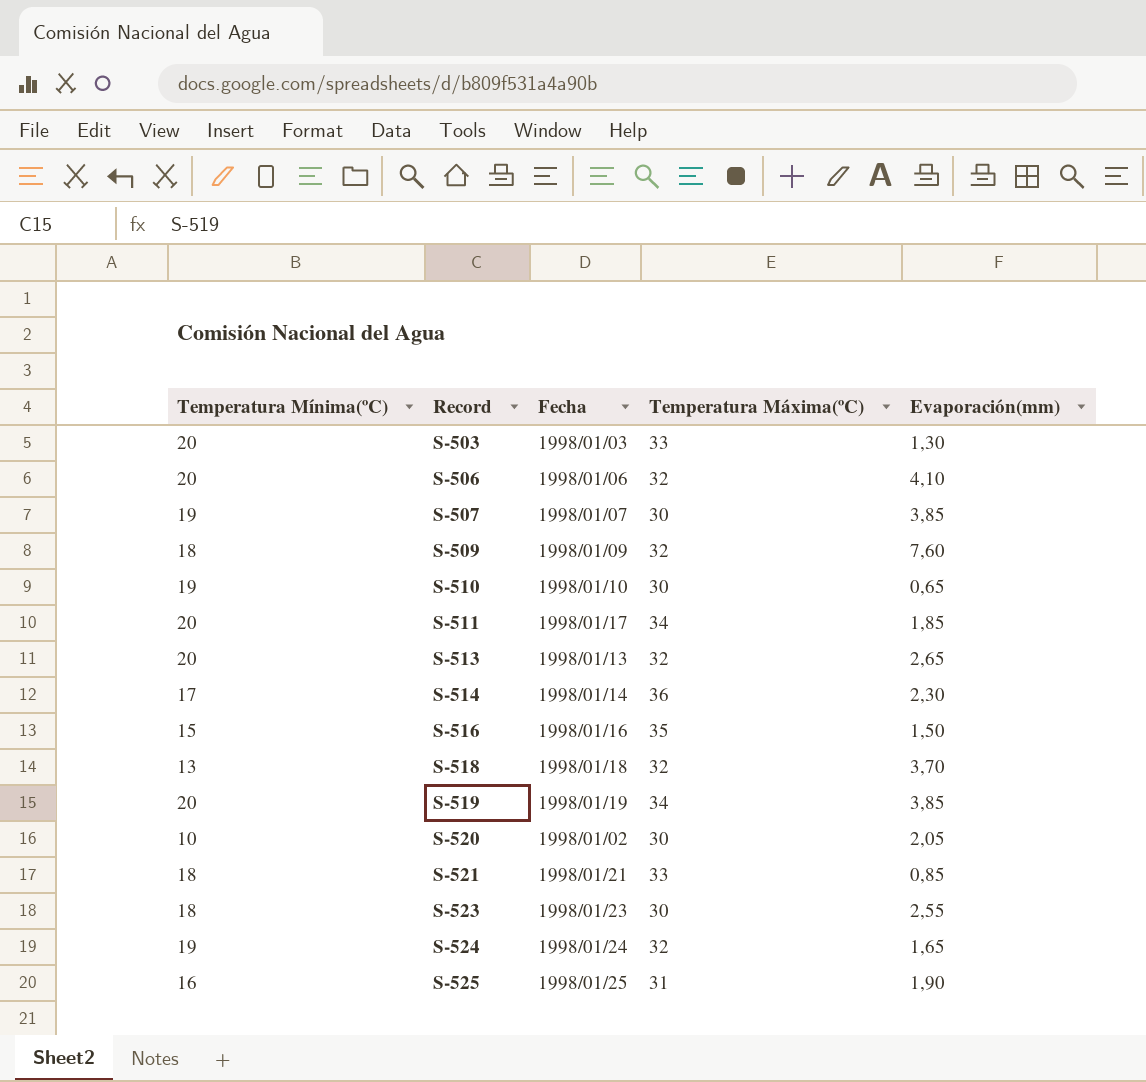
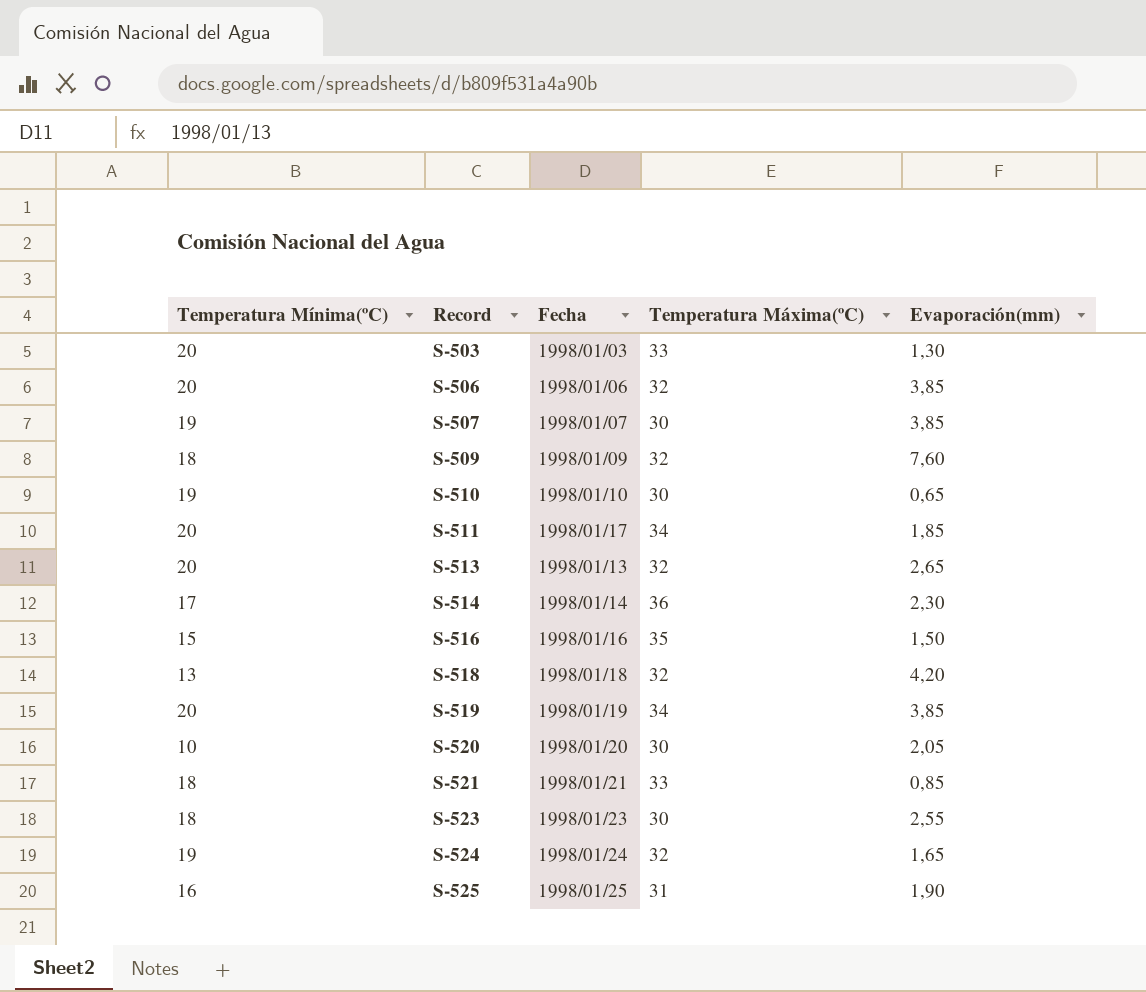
S-506 | Evaporación(mm): 4,10 -> 3,85
S-518 | Evaporación(mm): 3,70 -> 4,20
S-520 | Fecha: 1998/01/02 -> 1998/01/20

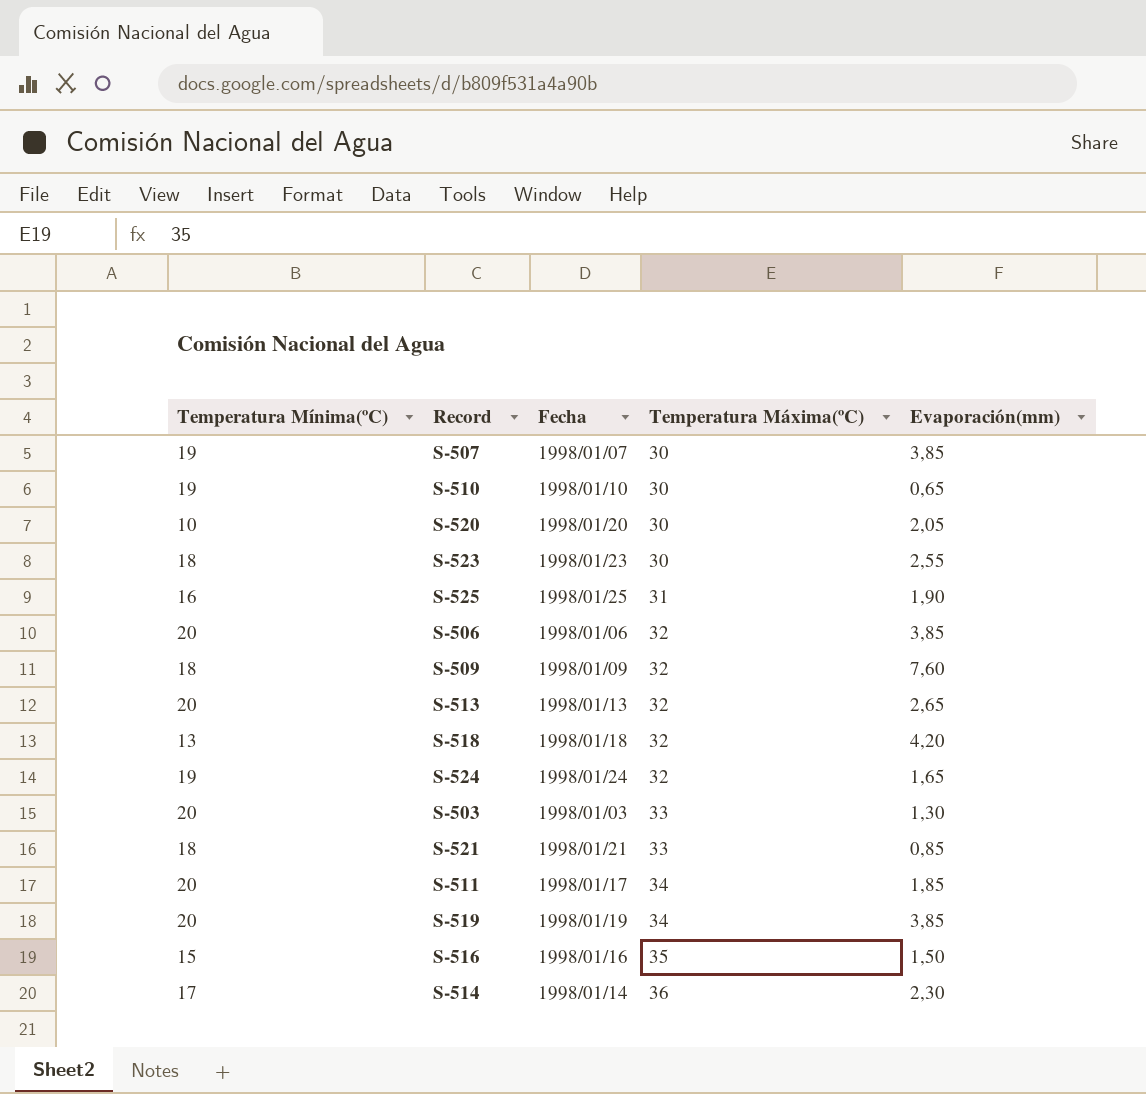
row order: Record ascending -> Temperatura Máxima(ºC) ascending

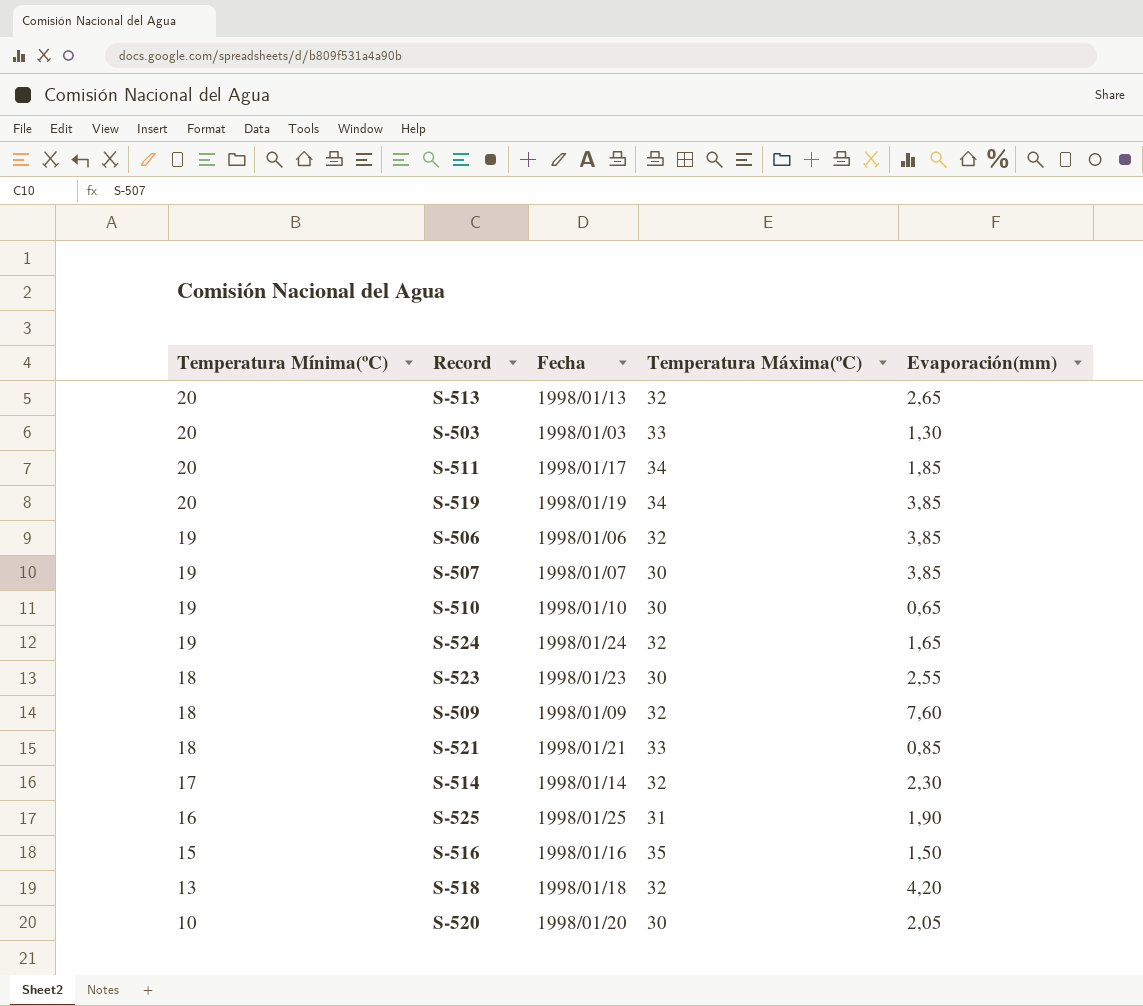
row order: Temperatura Máxima(ºC) ascending -> Temperatura Mínima(ºC) descending
S-506 | Temperatura Mínima(ºC): 20 -> 19
S-514 | Temperatura Máxima(ºC): 36 -> 32

